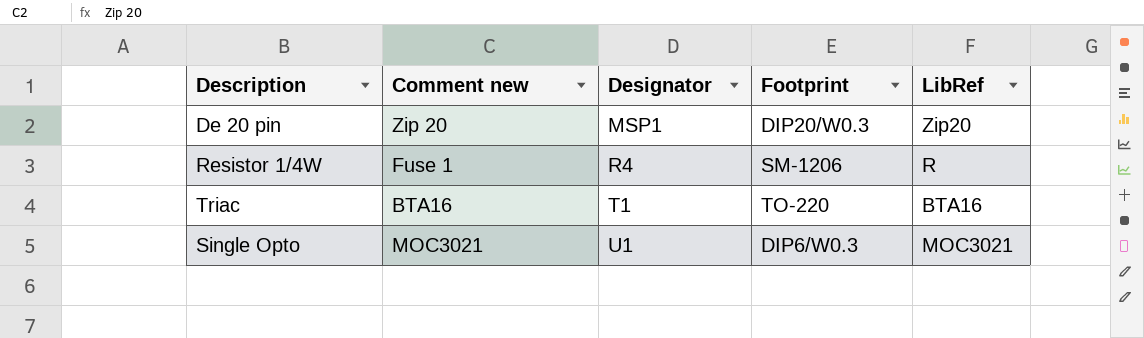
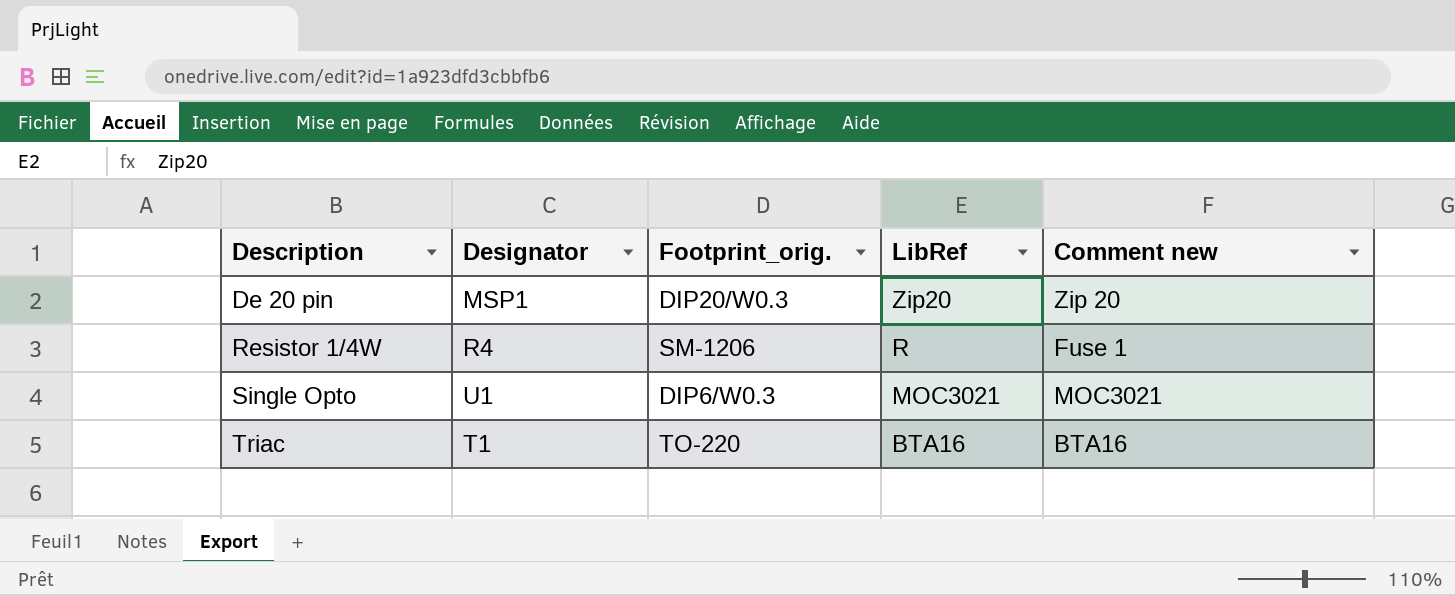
row order: Designator ascending -> Description ascending
column name: Footprint -> Footprint_orig.
column Comment new | position: 2 -> 5

